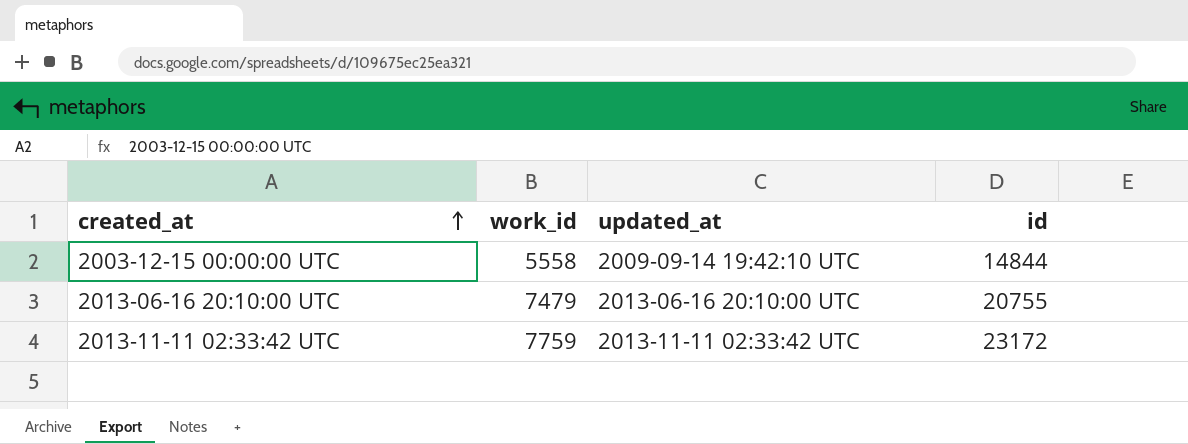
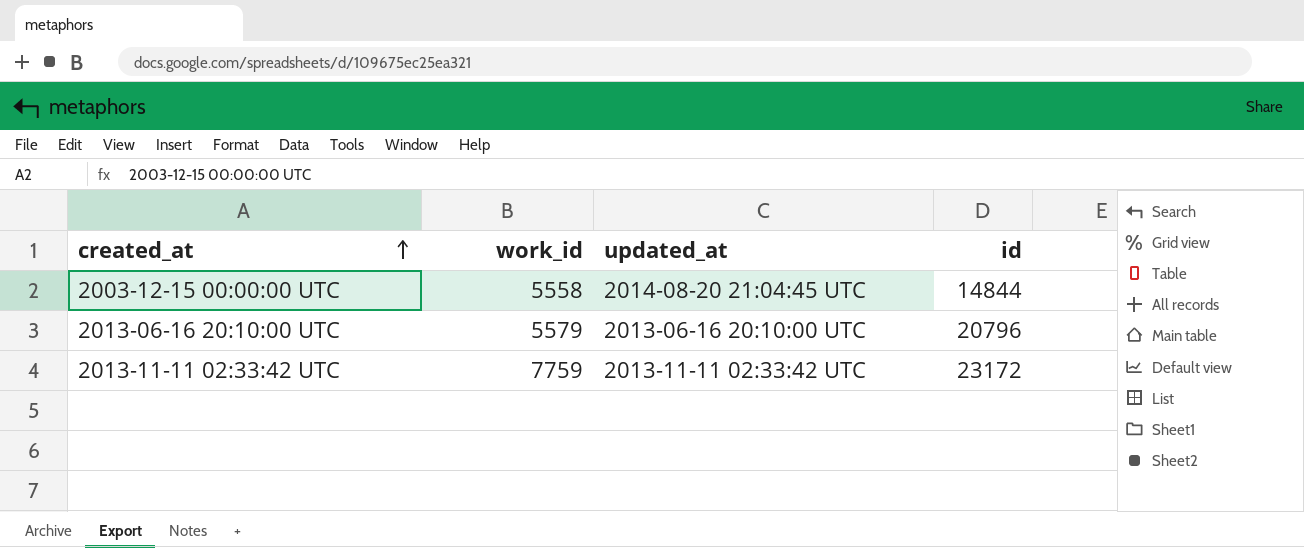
2003-12-15 00:00:00 UTC | updated_at: 2009-09-14 19:42:10 UTC -> 2014-08-20 21:04:45 UTC
2013-06-16 20:10:00 UTC | work_id: 7479 -> 5579
2013-06-16 20:10:00 UTC | id: 20755 -> 20796

